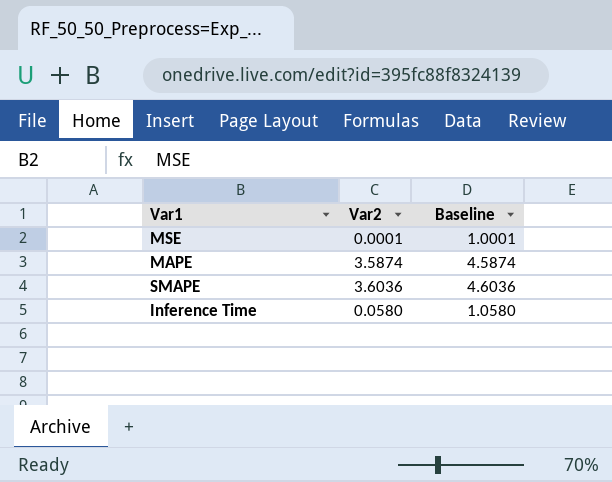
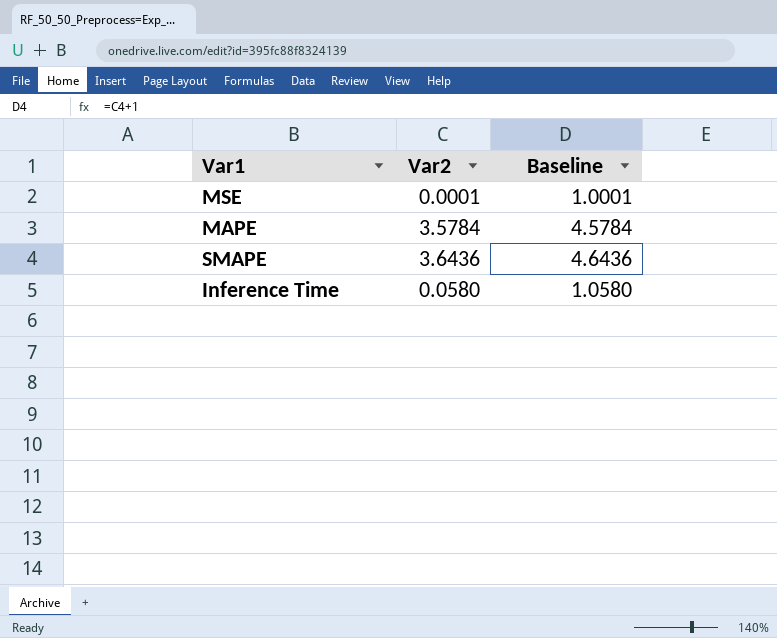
MAPE | Var2: 3.5874 -> 3.5784
MAPE | Baseline: 4.5874 -> 4.5784
SMAPE | Var2: 3.6036 -> 3.6436
SMAPE | Baseline: 4.6036 -> 4.6436

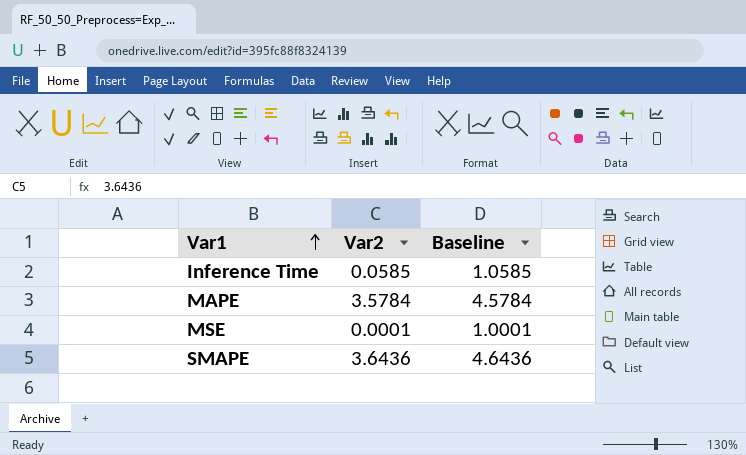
row order: none -> Var1 ascending
Inference Time | Var2: 0.0580 -> 0.0585
Inference Time | Baseline: 1.0580 -> 1.0585

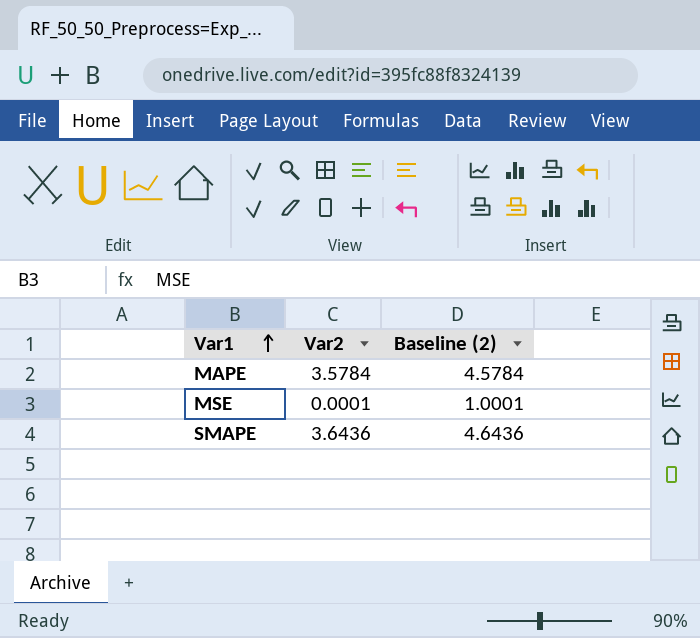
column name: Baseline -> Baseline (2)
row Inference Time: 0.0585 | 1.0585 -> none

